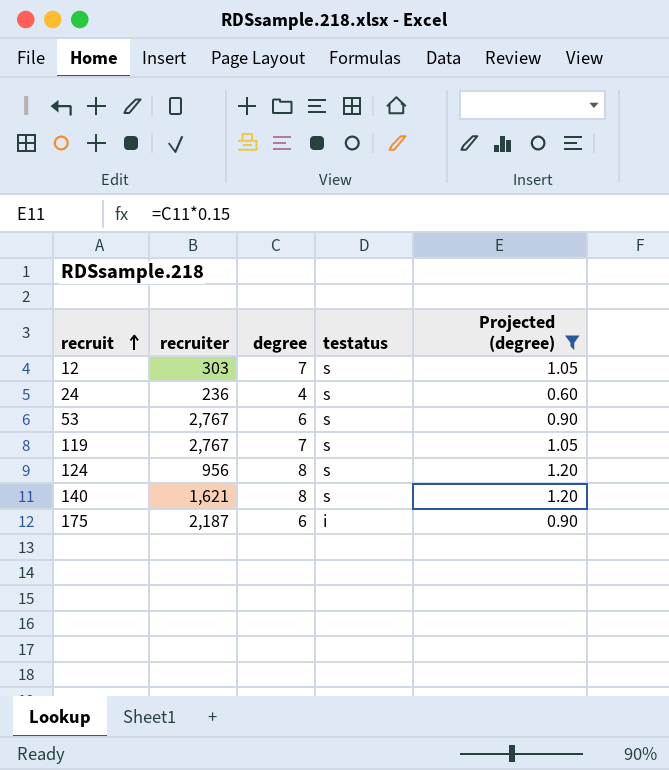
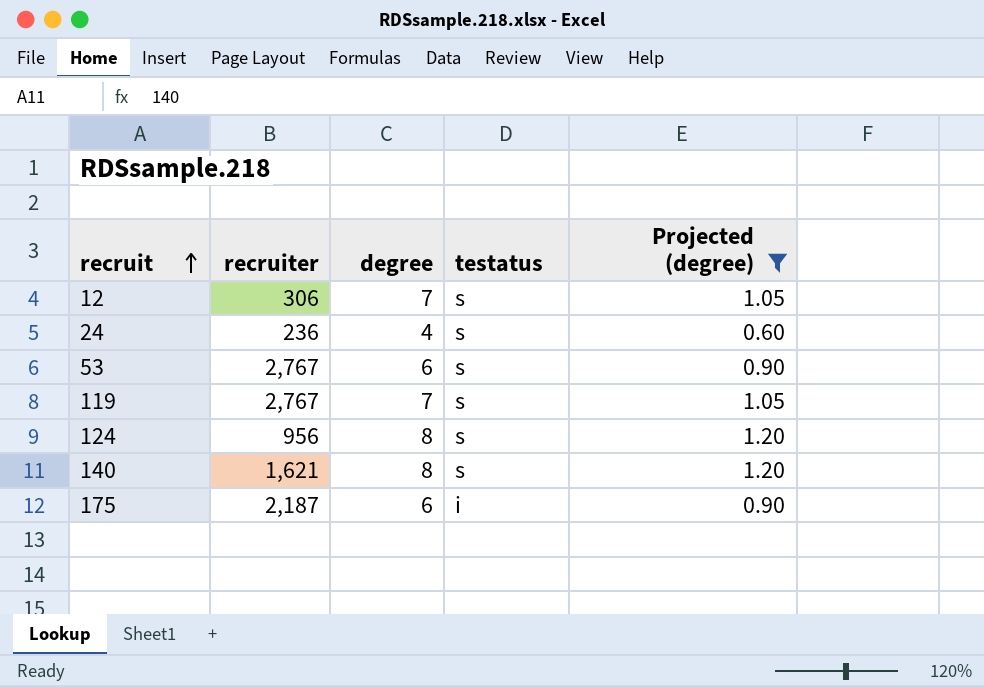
12 | recruiter: 303 -> 306

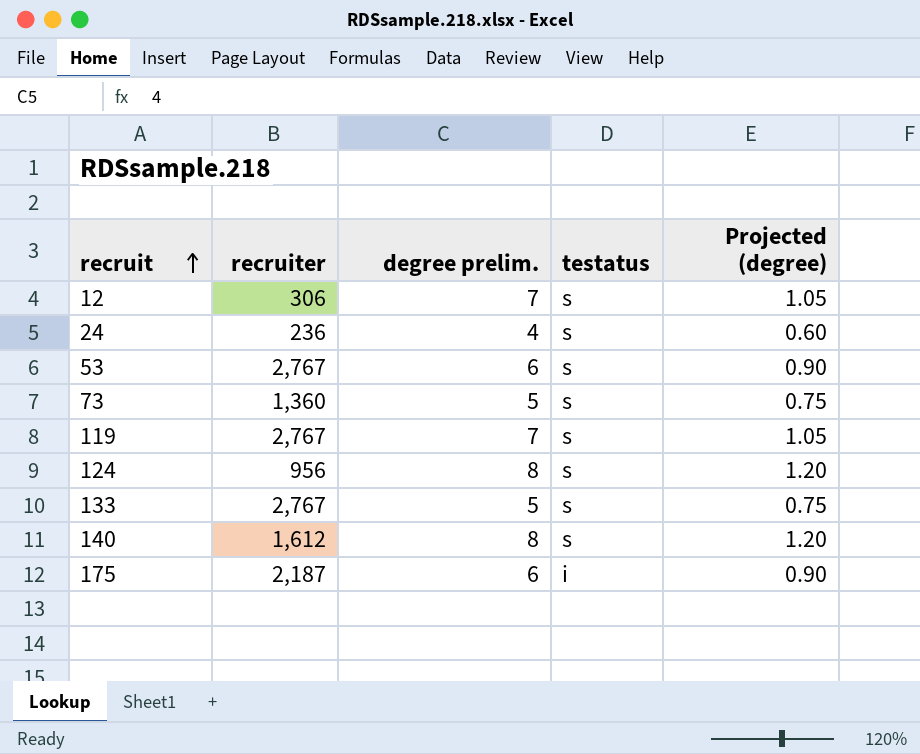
filter: Projected (degree) != 0.75 -> none
column name: degree -> degree prelim.
140 | recruiter: 1,621 -> 1,612

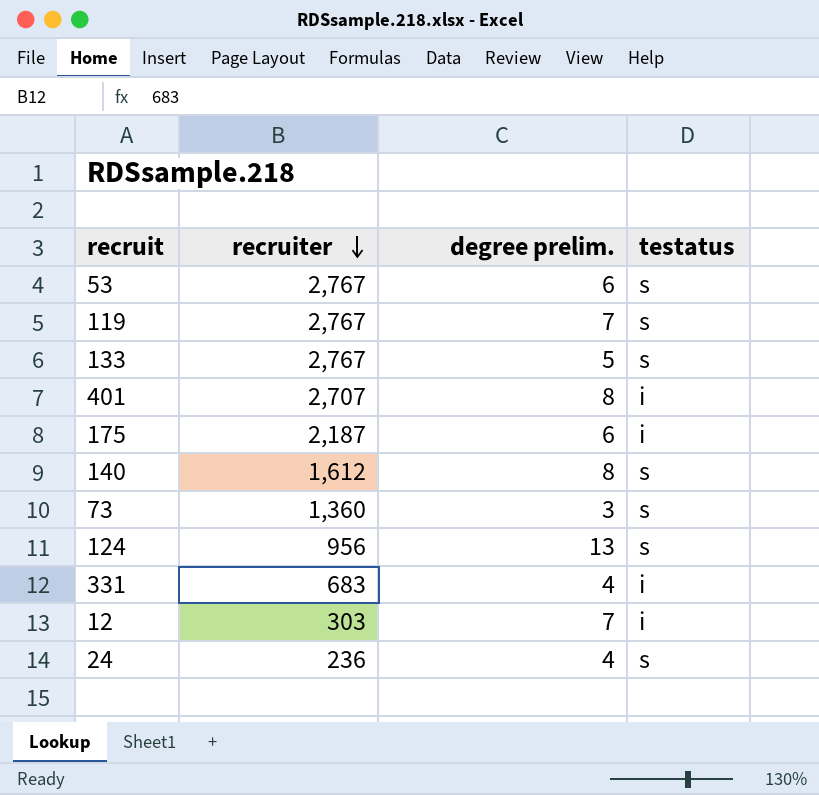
row order: recruit ascending -> recruiter descending
column Projected (degree) | formula: [degree prelim.] * 0.15 -> none
row 401: none -> 2,707 | 8 | i
73 | degree prelim.: 5 -> 3
124 | degree prelim.: 8 -> 13
row 331: none -> 683 | 4 | i
12 | recruiter: 306 -> 303
12 | testatus: s -> i

